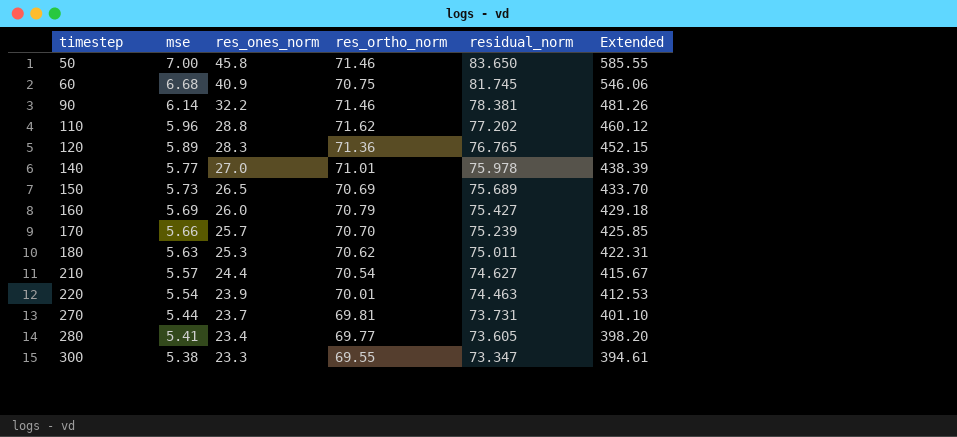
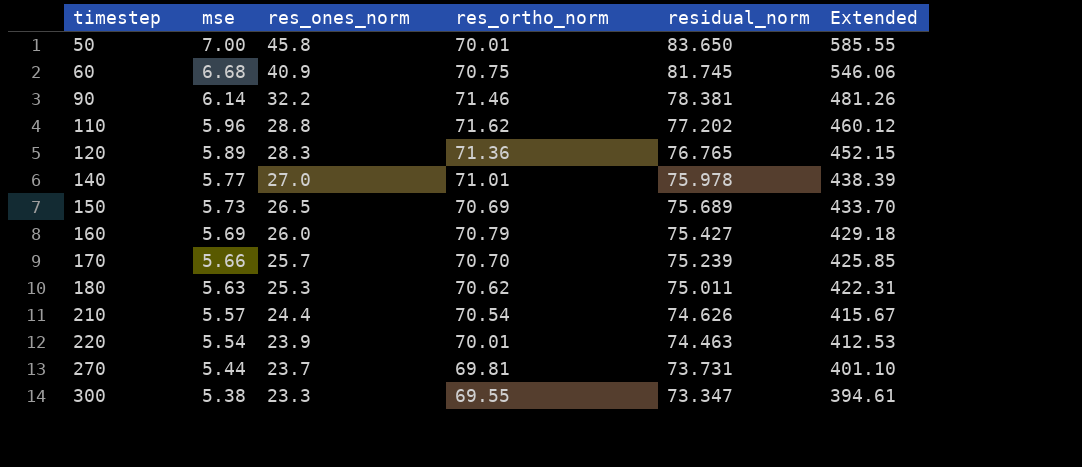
row 280: 5.41 | 23.4 | 69.77 | 73.605 | 398.20 -> none
50 | res_ortho_norm: 71.46 -> 70.01
210 | residual_norm: 74.627 -> 74.626

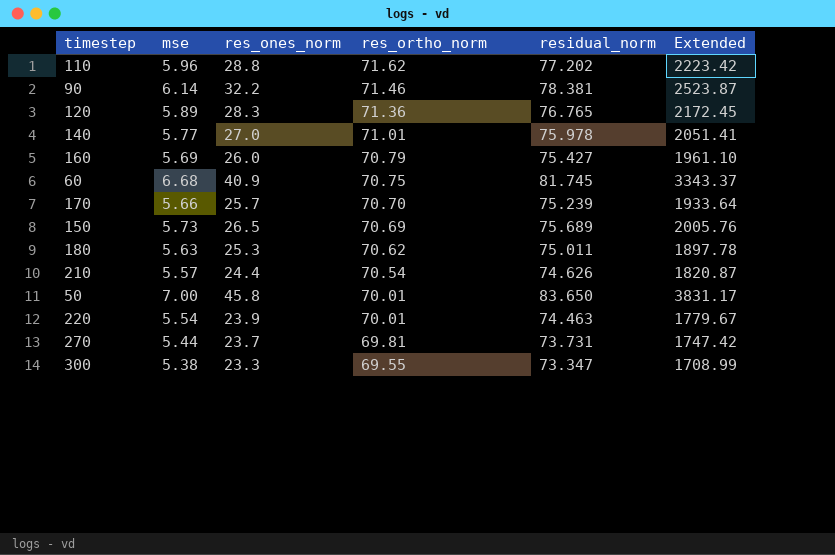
row order: timestep ascending -> res_ortho_norm descending
column Extended | formula: [mse] * [residual_norm] -> [res_ones_norm] * [residual_norm]

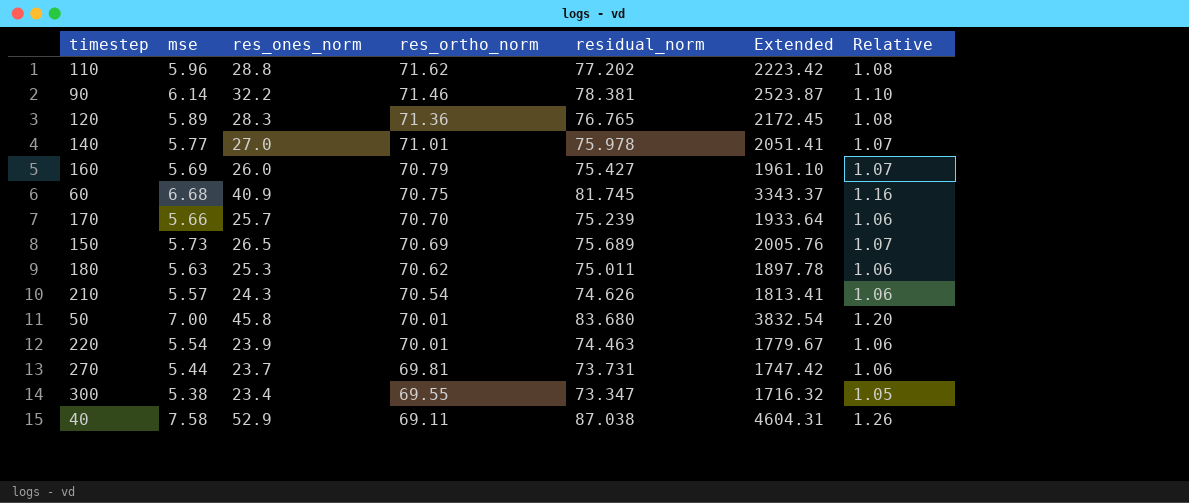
column Relative | formula: none -> [residual_norm] / [res_ortho_norm]
210 | res_ones_norm: 24.4 -> 24.3
210 | Extended: 1820.87 -> 1813.41
50 | residual_norm: 83.650 -> 83.680
50 | Extended: 3831.17 -> 3832.54
300 | res_ones_norm: 23.3 -> 23.4
300 | Extended: 1708.99 -> 1716.32
row 40: none -> 7.58 | 52.9 | 69.11 | 87.038 | 4604.31 | 1.26

